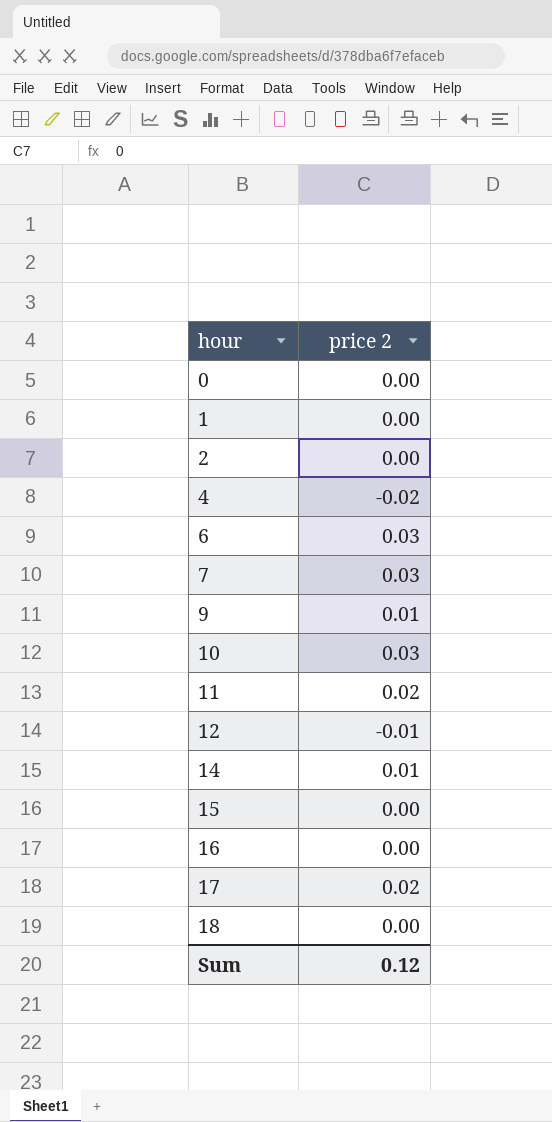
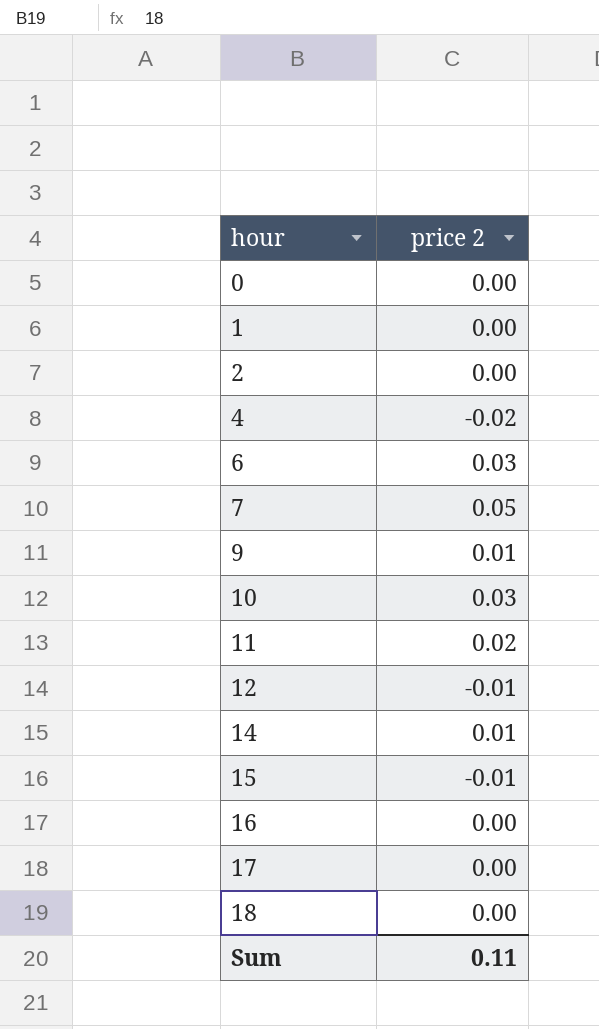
7 | price 2: 0.03 -> 0.05
15 | price 2: 0.00 -> -0.01
17 | price 2: 0.02 -> 0.00
Sum | price 2: 0.12 -> 0.11

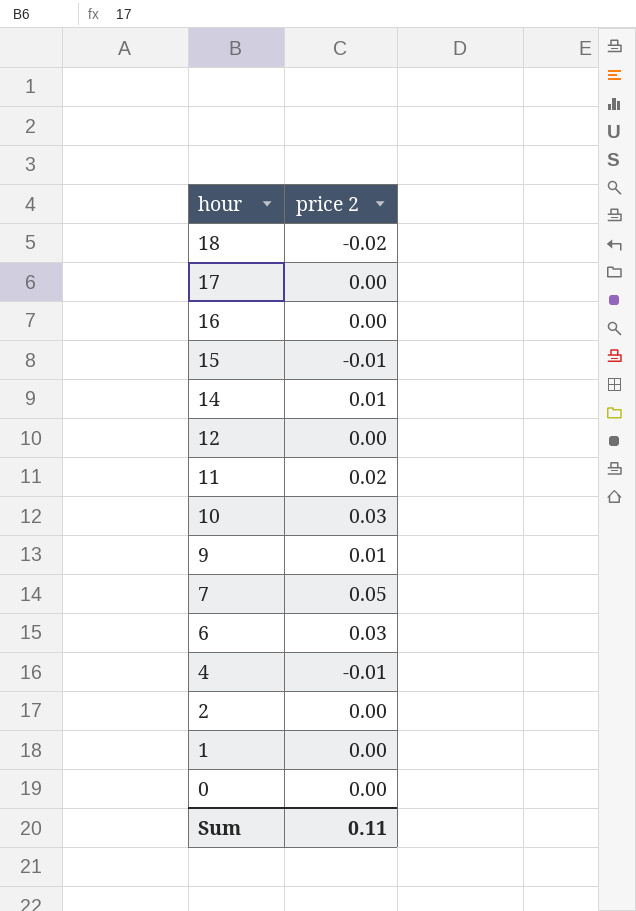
row order: hour ascending -> hour descending
18 | price 2: 0.00 -> -0.02
12 | price 2: -0.01 -> 0.00
4 | price 2: -0.02 -> -0.01

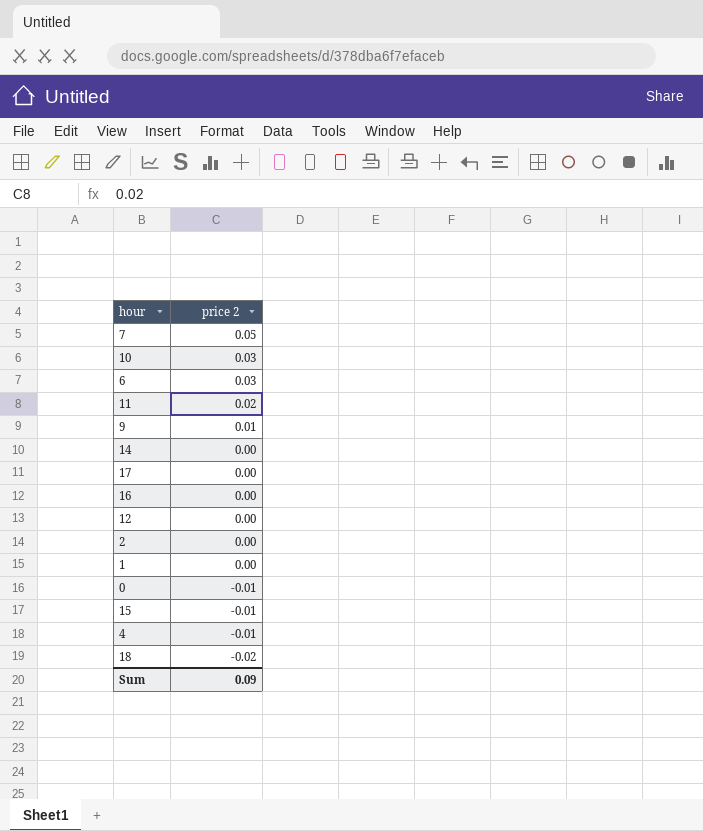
row order: hour descending -> price 2 descending
14 | price 2: 0.01 -> 0.00
0 | price 2: 0.00 -> -0.01
Sum | price 2: 0.11 -> 0.09

